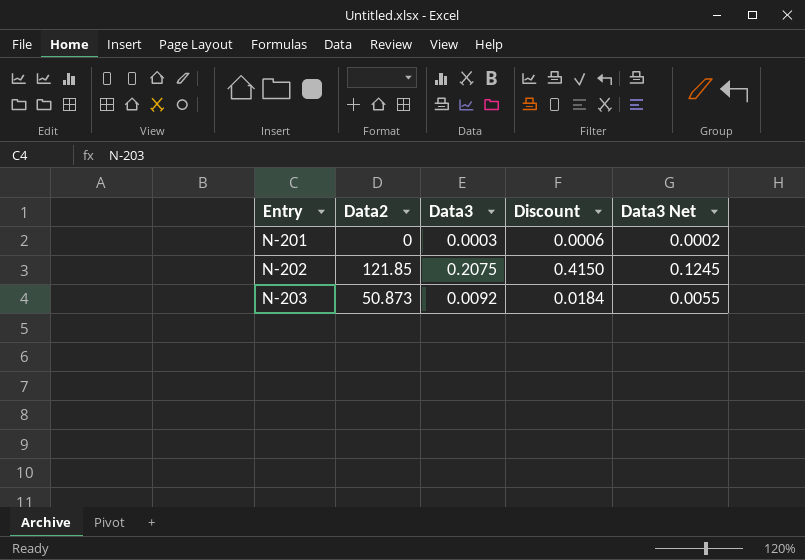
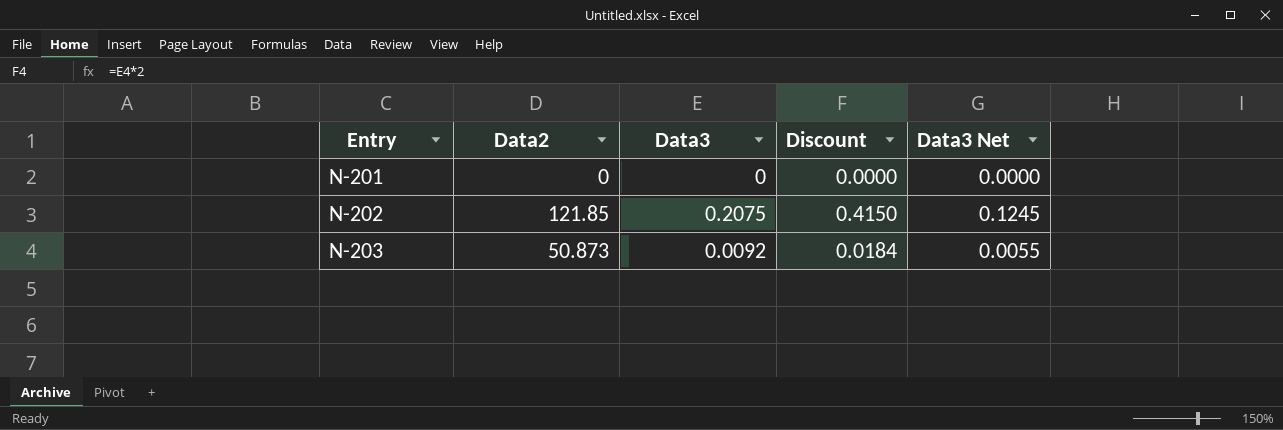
N-201 | Data3: 0.0003 -> 0
N-201 | Discount: 0.0006 -> 0.0000
N-201 | Data3 Net: 0.0002 -> 0.0000

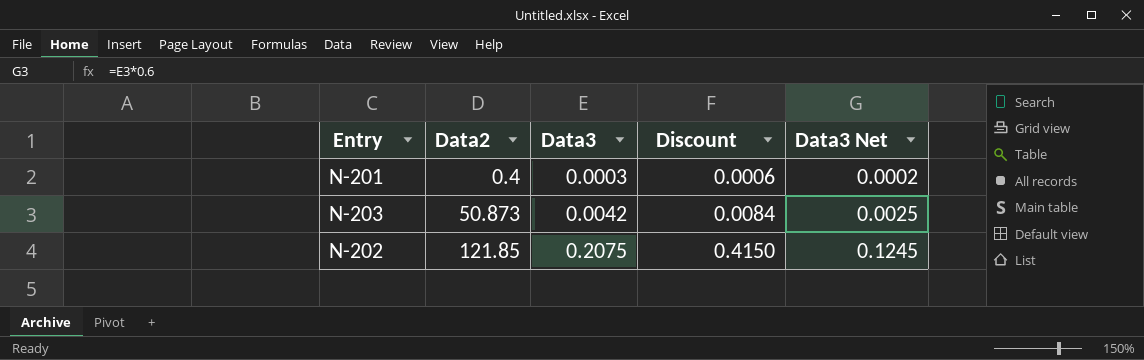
row order: Entry ascending -> Data2 ascending
N-201 | Data2: 0 -> 0.4
N-201 | Data3: 0 -> 0.0003
N-201 | Discount: 0.0000 -> 0.0006
N-201 | Data3 Net: 0.0000 -> 0.0002
N-203 | Data3: 0.0092 -> 0.0042
N-203 | Discount: 0.0184 -> 0.0084
N-203 | Data3 Net: 0.0055 -> 0.0025

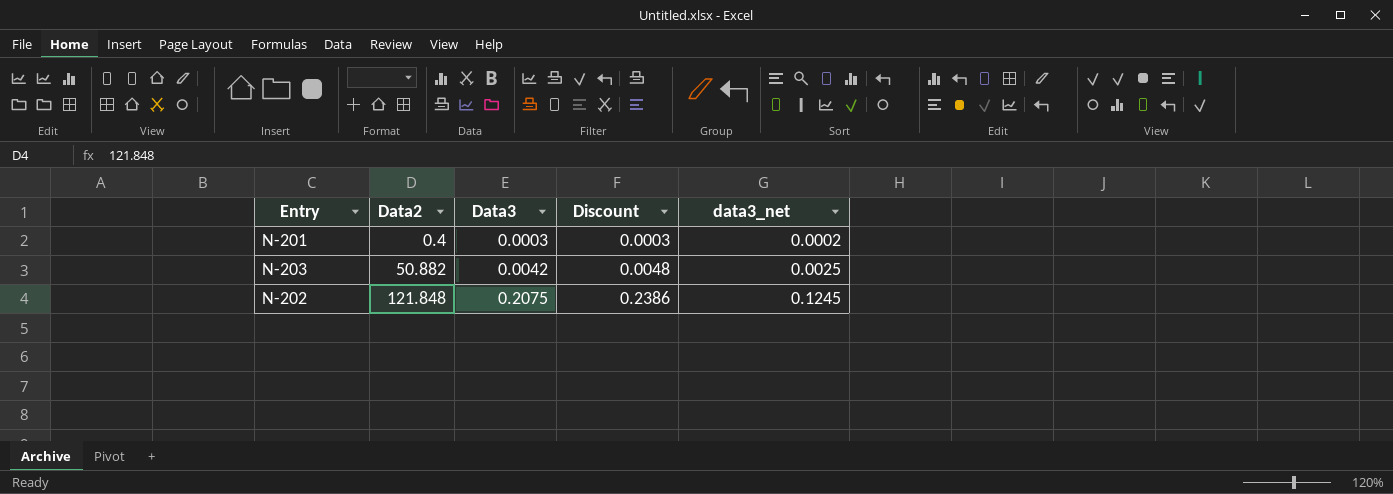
column Discount | formula: [Data3] * 2 -> [Data3] * 1.15
column name: Data3 Net -> data3_net
N-203 | Data2: 50.873 -> 50.882
N-202 | Data2: 121.85 -> 121.848

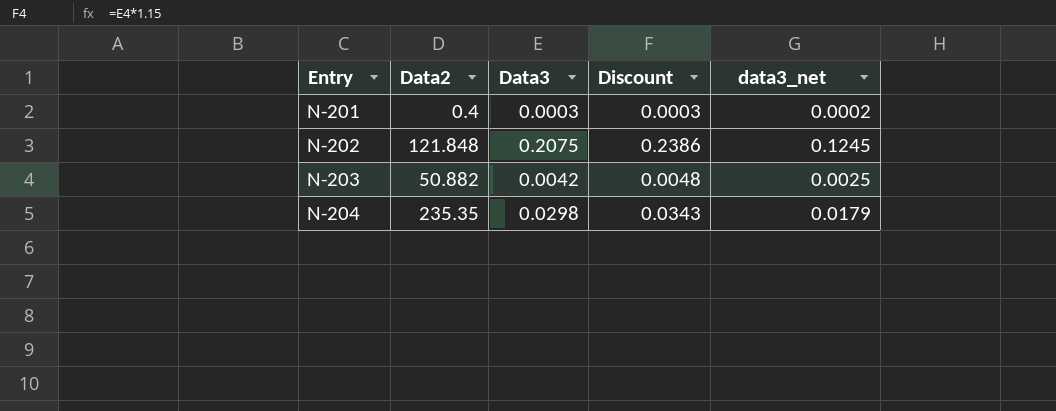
row order: Data2 ascending -> Entry ascending
row N-204: none -> 235.35 | 0.0298 | 0.0343 | 0.0179

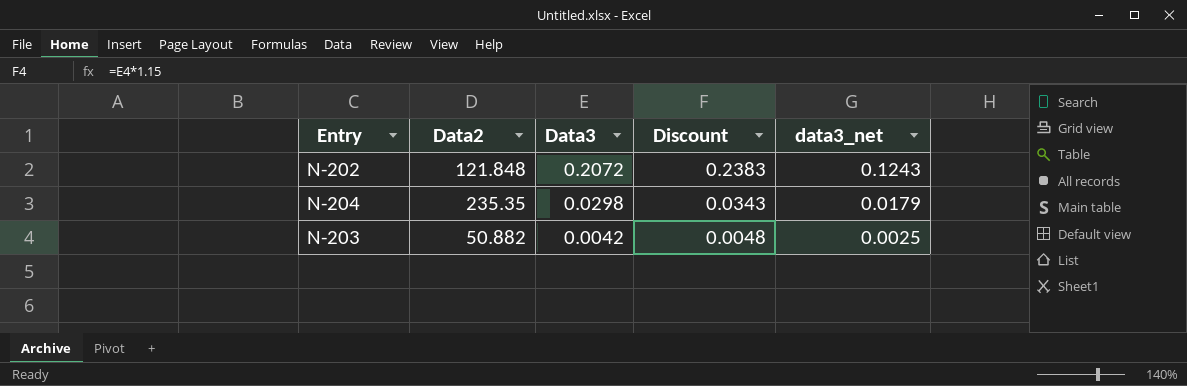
row order: Entry ascending -> Data3 descending
row N-201: 0.4 | 0.0003 | 0.0003 | 0.0002 -> none
N-202 | Data3: 0.2075 -> 0.2072
N-202 | Discount: 0.2386 -> 0.2383
N-202 | data3_net: 0.1245 -> 0.1243

